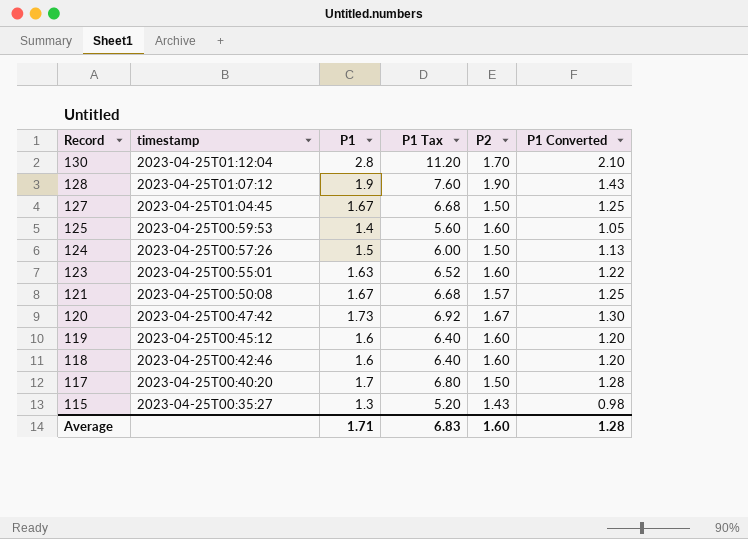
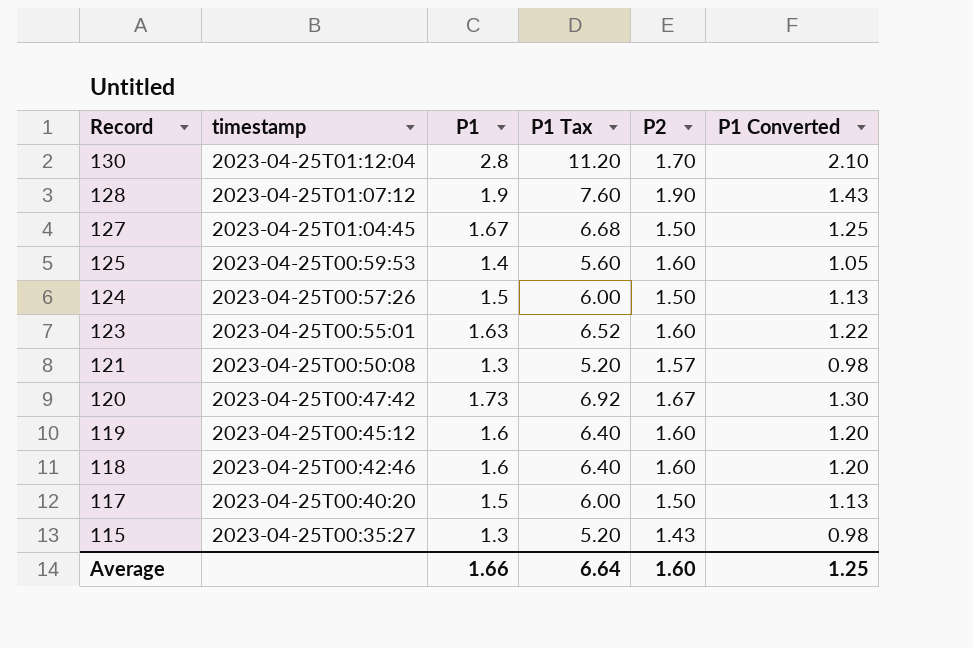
121 | P1: 1.67 -> 1.3
121 | P1 Tax: 6.68 -> 5.20
121 | P1 Converted: 1.25 -> 0.98
117 | P1: 1.7 -> 1.5
117 | P1 Tax: 6.80 -> 6.00
117 | P1 Converted: 1.28 -> 1.13
Average | P1: 1.71 -> 1.66
Average | P1 Tax: 6.83 -> 6.64
Average | P1 Converted: 1.28 -> 1.25

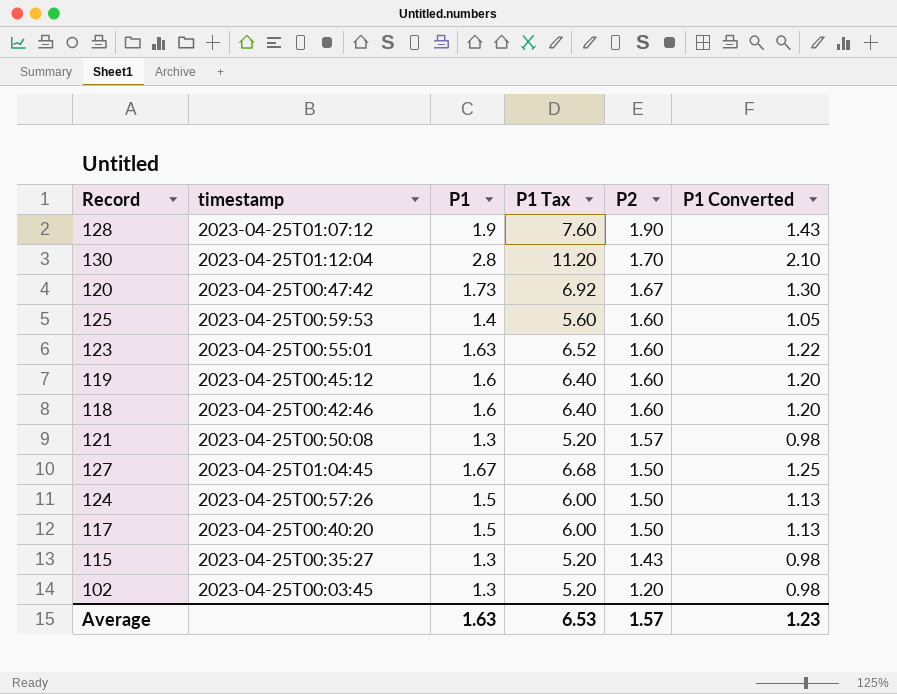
row order: Record descending -> P2 descending
row 102: none -> 2023-04-25T00:03:45 | 1.3 | 5.20 | 1.20 | 0.98
Average | P1: 1.66 -> 1.63
Average | P1 Tax: 6.64 -> 6.53
Average | P2: 1.60 -> 1.57
Average | P1 Converted: 1.25 -> 1.23

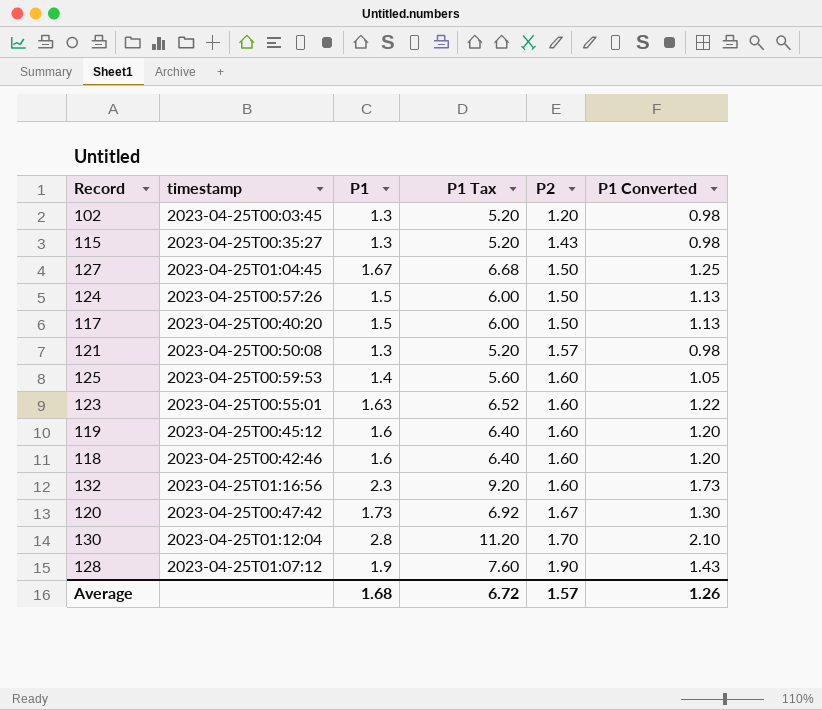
row order: P2 descending -> P2 ascending
row 132: none -> 2023-04-25T01:16:56 | 2.3 | 9.20 | 1.60 | 1.73
Average | P1: 1.63 -> 1.68
Average | P1 Tax: 6.53 -> 6.72
Average | P1 Converted: 1.23 -> 1.26

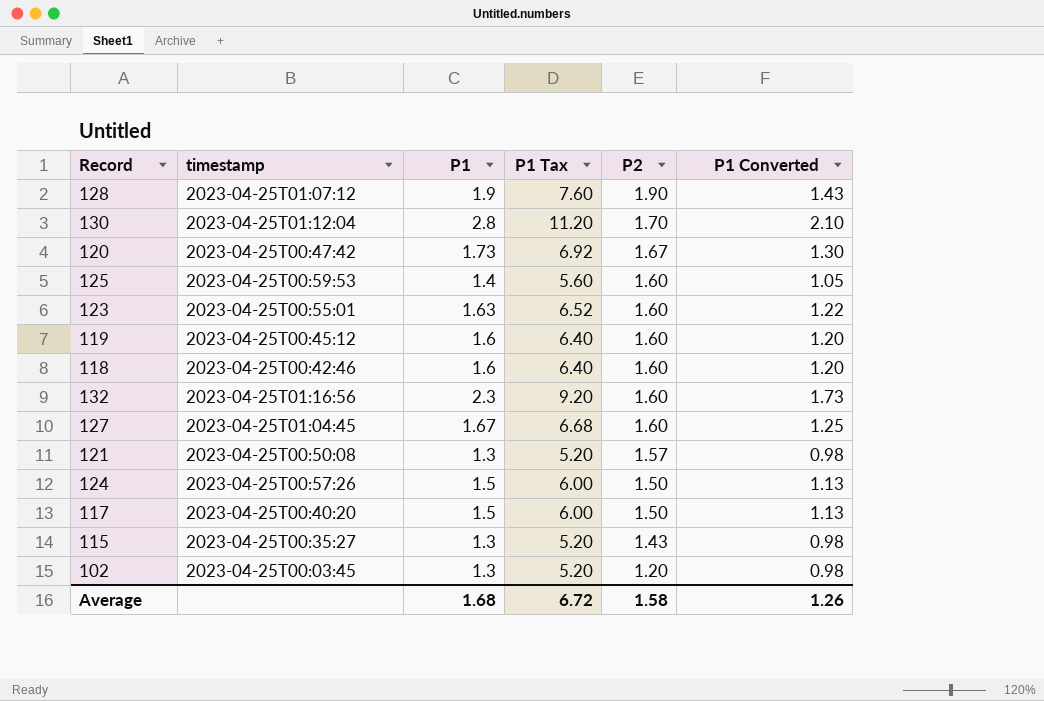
row order: P2 ascending -> P2 descending
127 | P2: 1.50 -> 1.60
Average | P2: 1.57 -> 1.58

